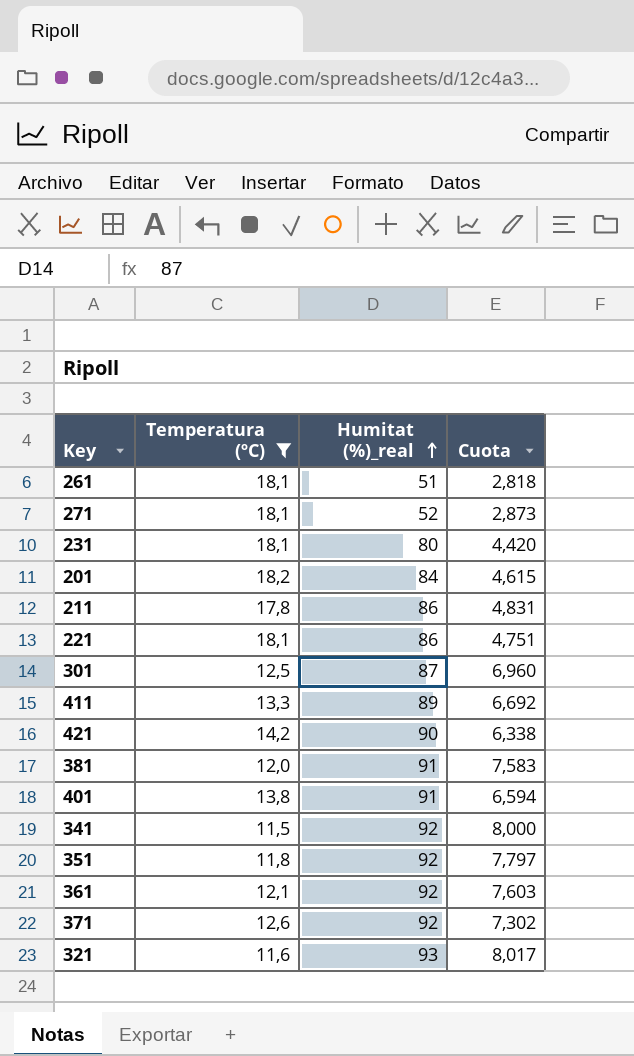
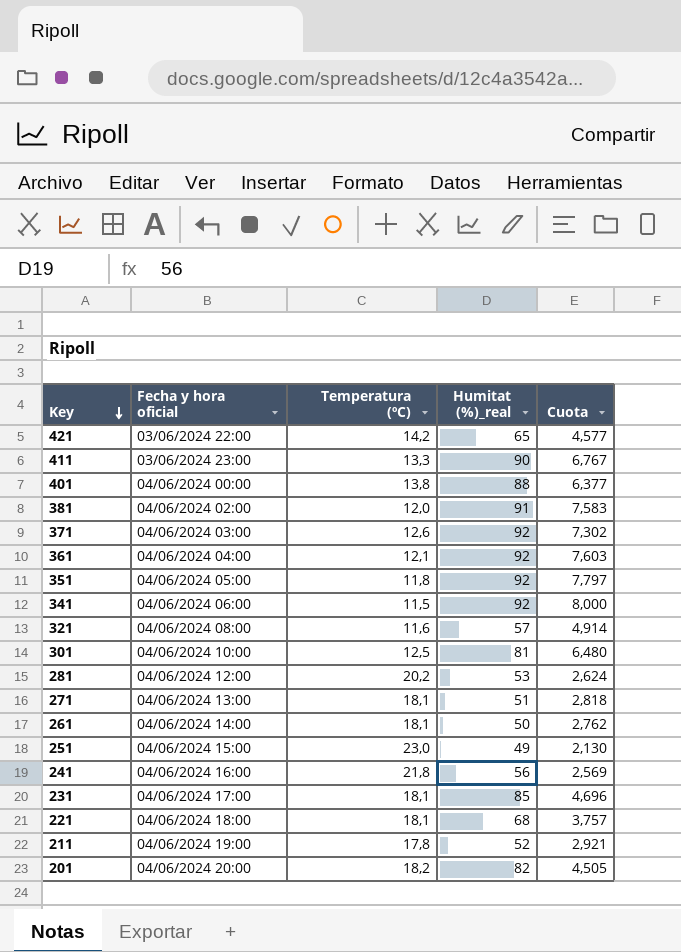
filter: Temperatura (ºC) <= 18,2 -> none
row order: Humitat (%)_real ascending -> Key descending
column Fecha y hora oficial | position: none -> 2
421 | Humitat (%)_real: 90 -> 65
421 | Cuota: 6,338 -> 4,577
411 | Humitat (%)_real: 89 -> 90
411 | Cuota: 6,692 -> 6,767
401 | Humitat (%)_real: 91 -> 88
401 | Cuota: 6,594 -> 6,377
321 | Humitat (%)_real: 93 -> 57
321 | Cuota: 8,017 -> 4,914
301 | Humitat (%)_real: 87 -> 81
301 | Cuota: 6,960 -> 6,480
271 | Humitat (%)_real: 52 -> 51
271 | Cuota: 2,873 -> 2,818
261 | Humitat (%)_real: 51 -> 50
261 | Cuota: 2,818 -> 2,762
231 | Humitat (%)_real: 80 -> 85
231 | Cuota: 4,420 -> 4,696
221 | Humitat (%)_real: 86 -> 68
221 | Cuota: 4,751 -> 3,757
211 | Humitat (%)_real: 86 -> 52
211 | Cuota: 4,831 -> 2,921
201 | Humitat (%)_real: 84 -> 82
201 | Cuota: 4,615 -> 4,505

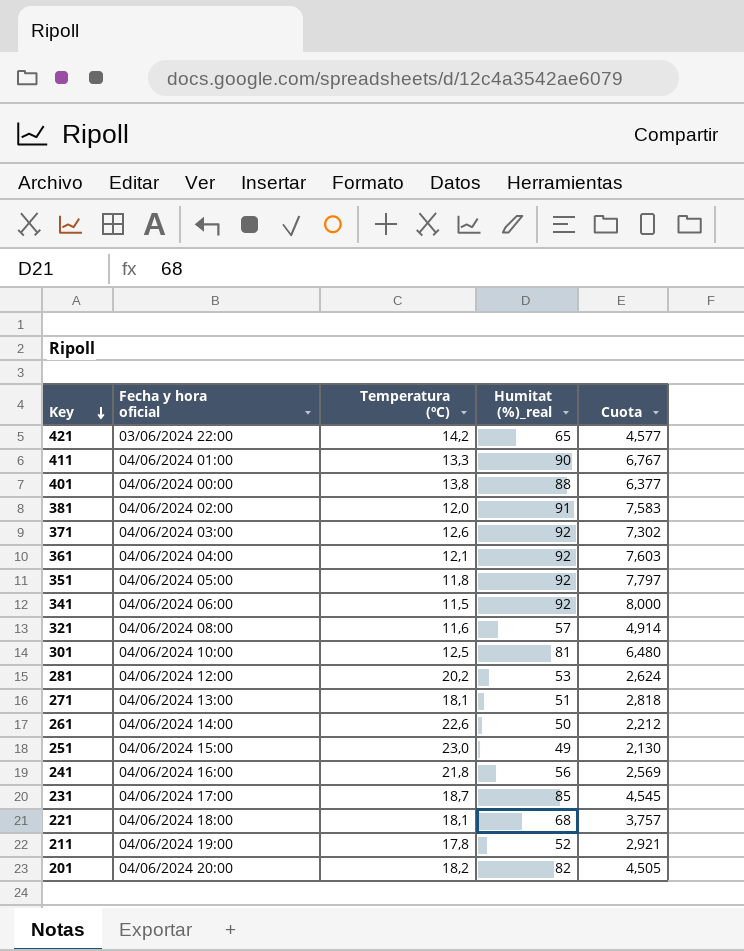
411 | Fecha y hora oficial: 03/06/2024 23:00 -> 04/06/2024 01:00
261 | Temperatura (ºC): 18,1 -> 22,6
261 | Cuota: 2,762 -> 2,212
231 | Temperatura (ºC): 18,1 -> 18,7
231 | Cuota: 4,696 -> 4,545

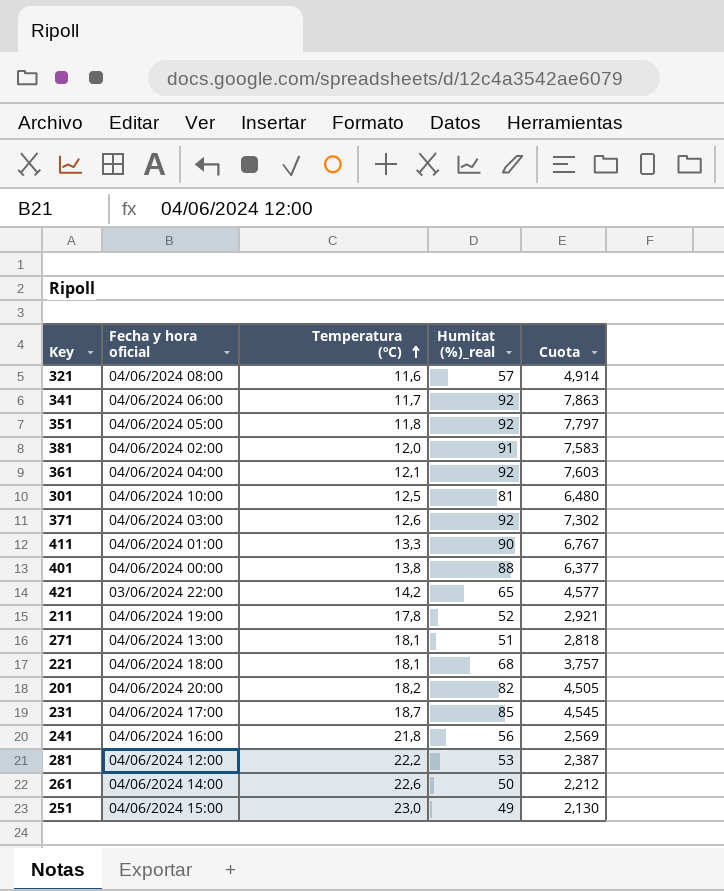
row order: Key descending -> Temperatura (ºC) ascending
341 | Temperatura (ºC): 11,5 -> 11,7
341 | Cuota: 8,000 -> 7,863
281 | Temperatura (ºC): 20,2 -> 22,2
281 | Cuota: 2,624 -> 2,387

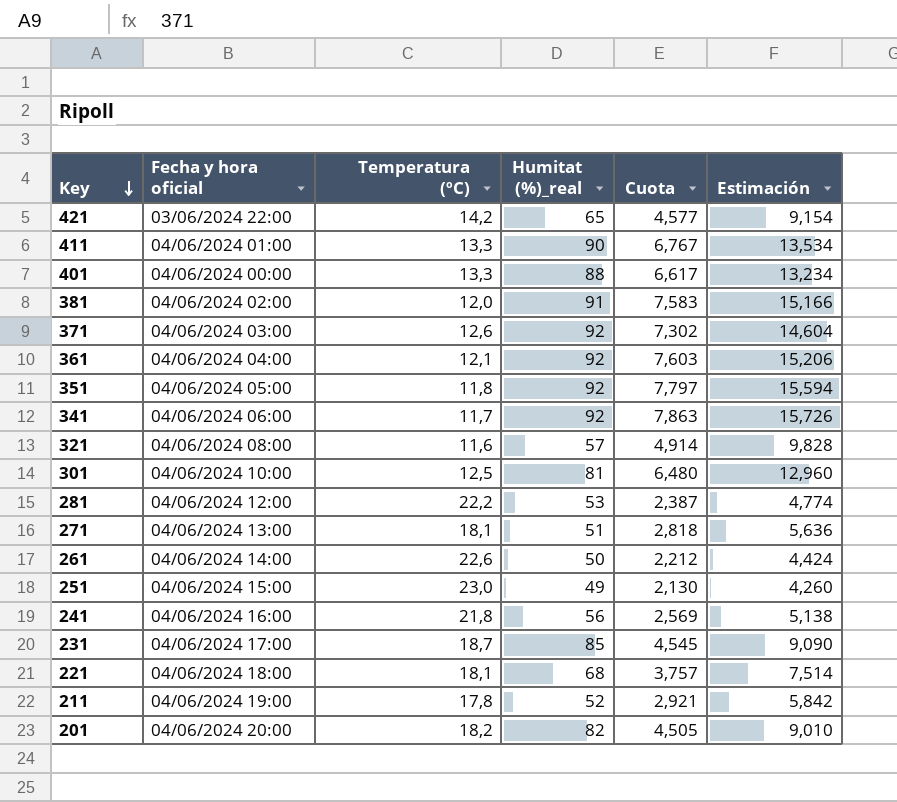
row order: Temperatura (ºC) ascending -> Key descending
column Estimación | formula: none -> [Cuota] * 2
401 | Temperatura (ºC): 13,8 -> 13,3
401 | Cuota: 6,377 -> 6,617

